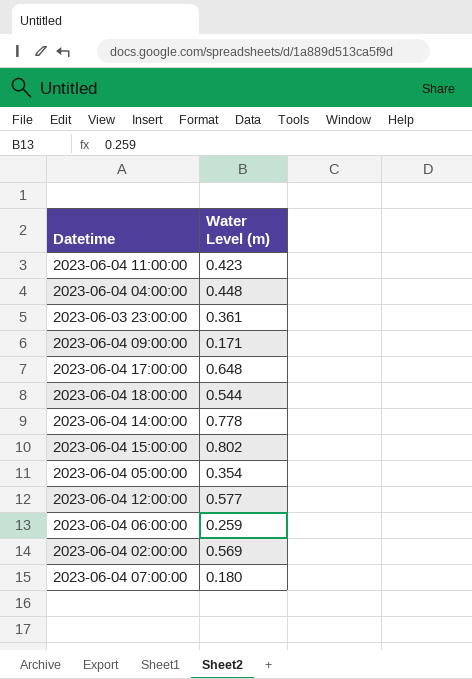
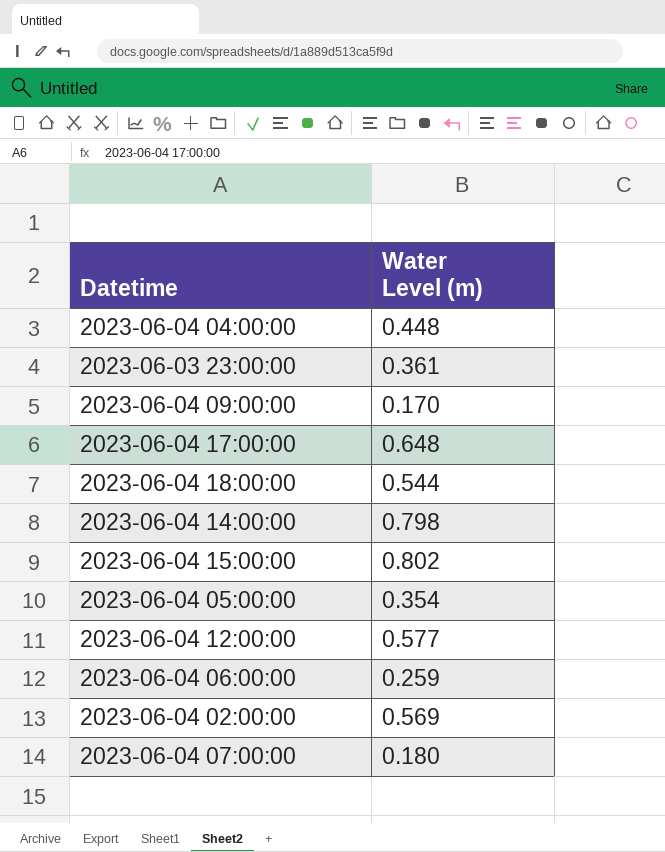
row 2023-06-04 11:00:00: 0.423 -> none
2023-06-04 09:00:00 | Water Level (m): 0.171 -> 0.170
2023-06-04 14:00:00 | Water Level (m): 0.778 -> 0.798

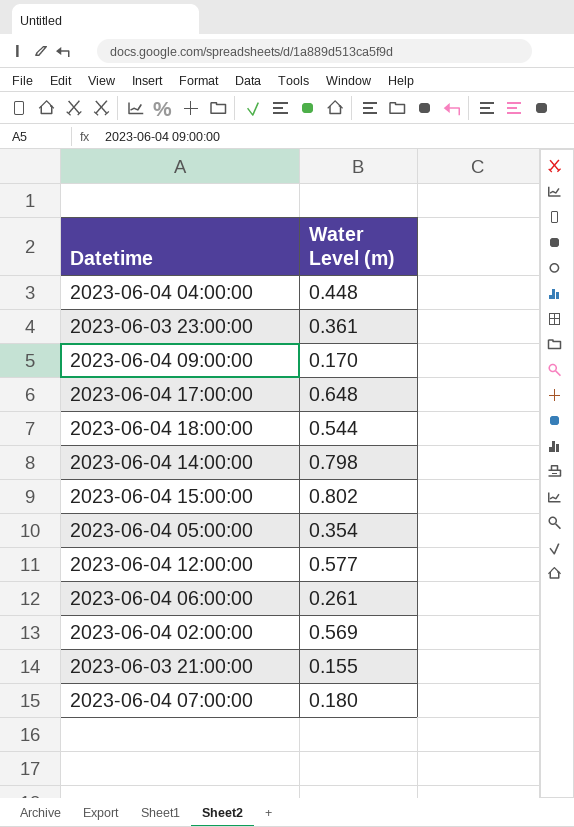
2023-06-04 06:00:00 | Water Level (m): 0.259 -> 0.261
row 2023-06-03 21:00:00: none -> 0.155

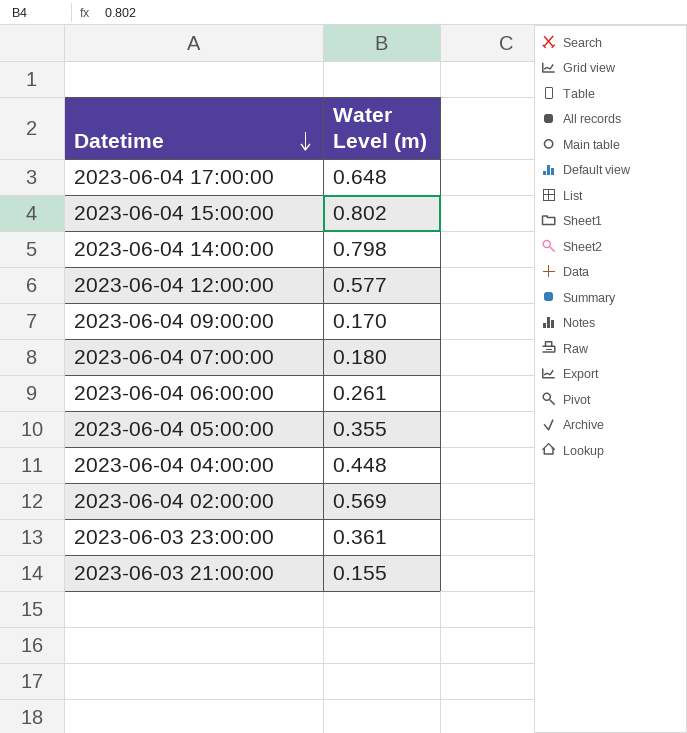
row order: none -> Datetime descending
row 2023-06-04 18:00:00: 0.544 -> none
2023-06-04 05:00:00 | Water Level (m): 0.354 -> 0.355

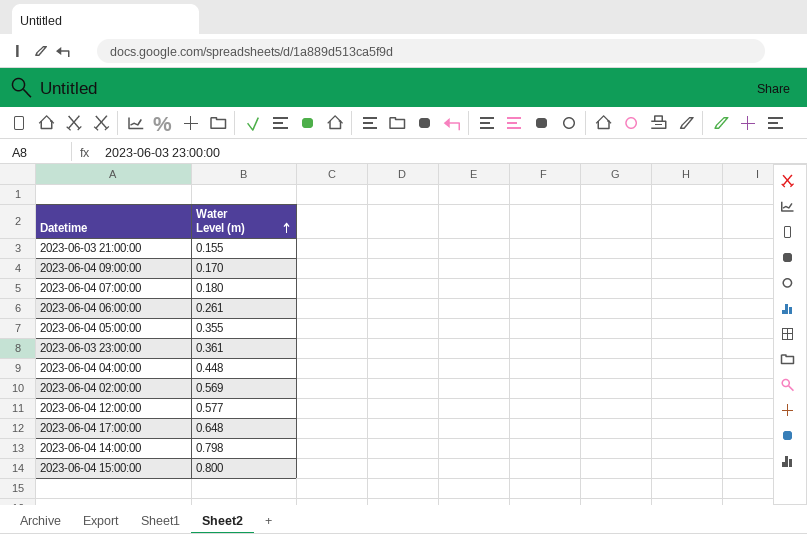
row order: Datetime descending -> Water Level (m) ascending
2023-06-04 15:00:00 | Water Level (m): 0.802 -> 0.800

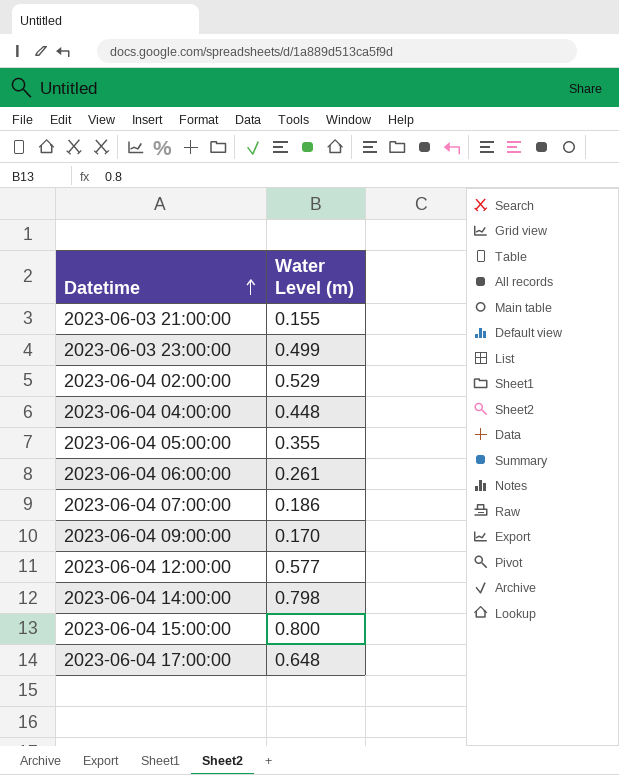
row order: Water Level (m) ascending -> Datetime ascending
2023-06-03 23:00:00 | Water Level (m): 0.361 -> 0.499
2023-06-04 02:00:00 | Water Level (m): 0.569 -> 0.529
2023-06-04 07:00:00 | Water Level (m): 0.180 -> 0.186

